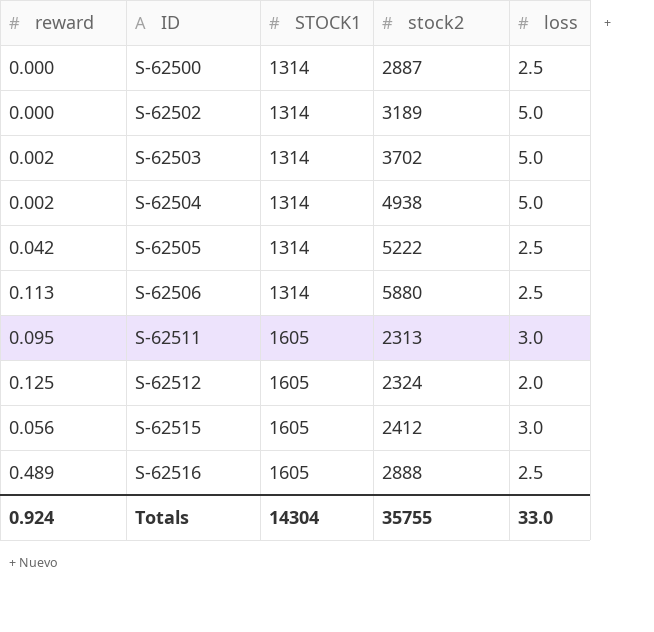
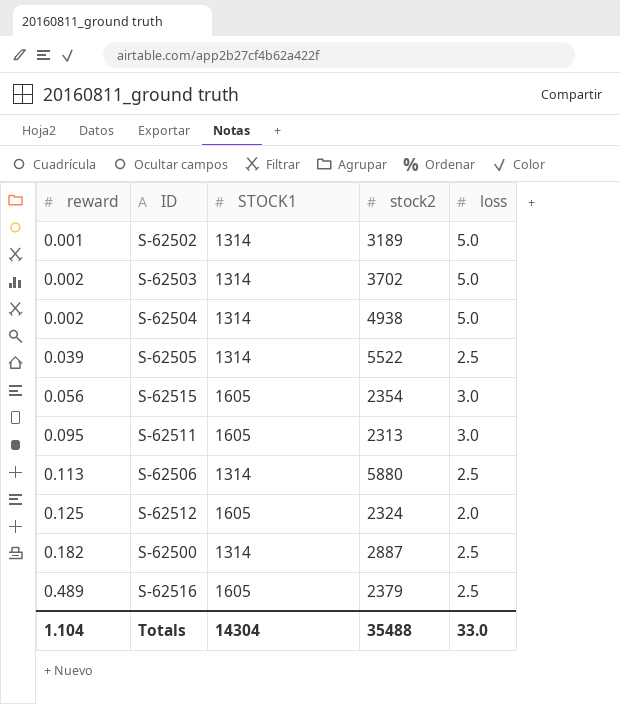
row order: ID ascending -> reward ascending
S-62502 | reward: 0.000 -> 0.001
S-62505 | reward: 0.042 -> 0.039
S-62505 | stock2: 5222 -> 5522
S-62515 | stock2: 2412 -> 2354
S-62500 | reward: 0.000 -> 0.182
S-62516 | stock2: 2888 -> 2379
Totals | reward: 0.924 -> 1.104
Totals | stock2: 35755 -> 35488

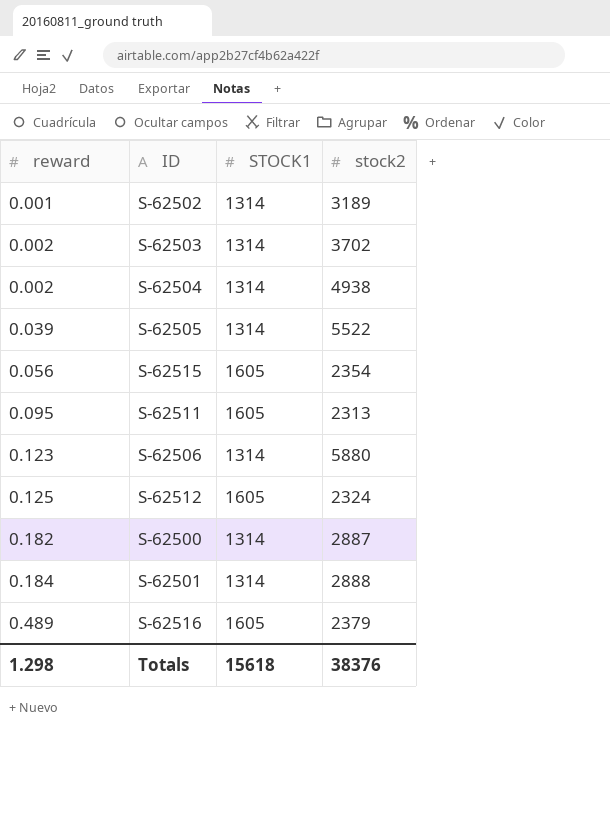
column loss | position: 5 -> none
S-62506 | reward: 0.113 -> 0.123
row S-62501: none -> 0.184 | 1314 | 2888
Totals | reward: 1.104 -> 1.298
Totals | STOCK1: 14304 -> 15618
Totals | stock2: 35488 -> 38376

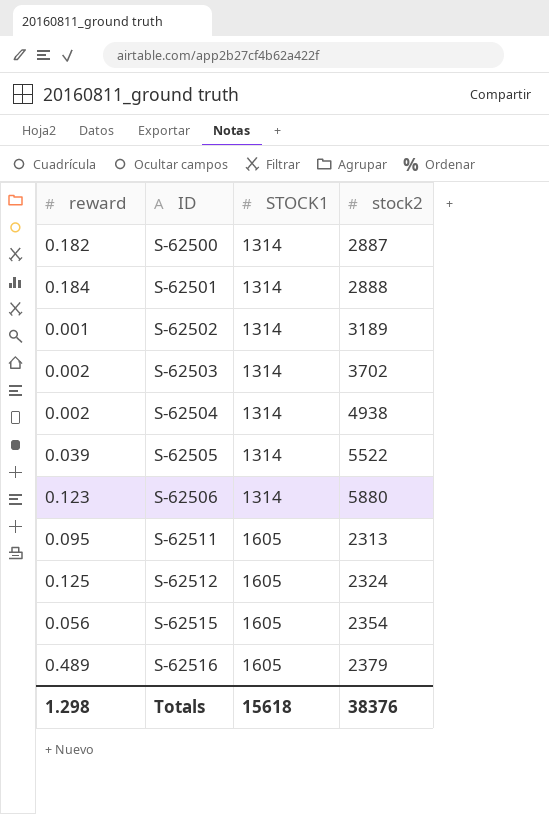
row order: reward ascending -> ID ascending

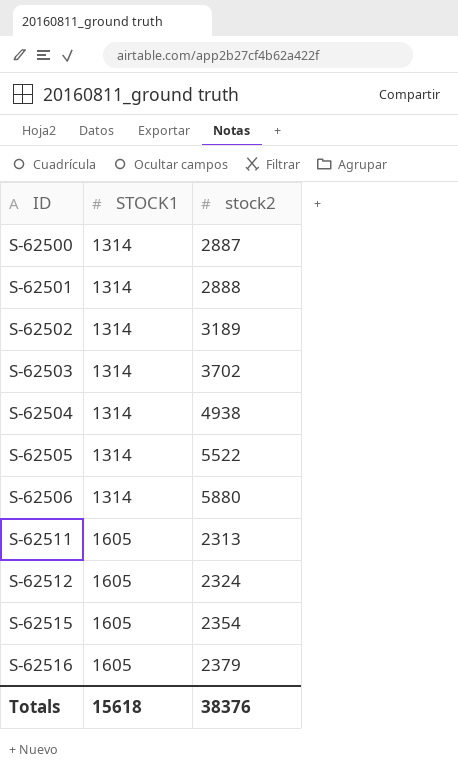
column reward | position: 1 -> none

